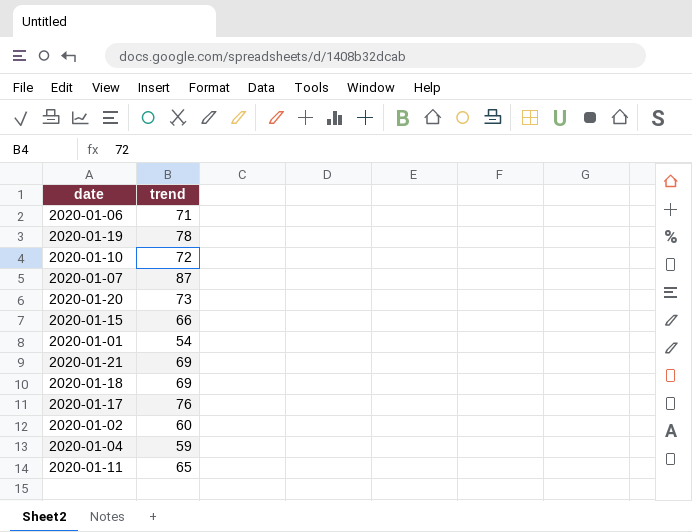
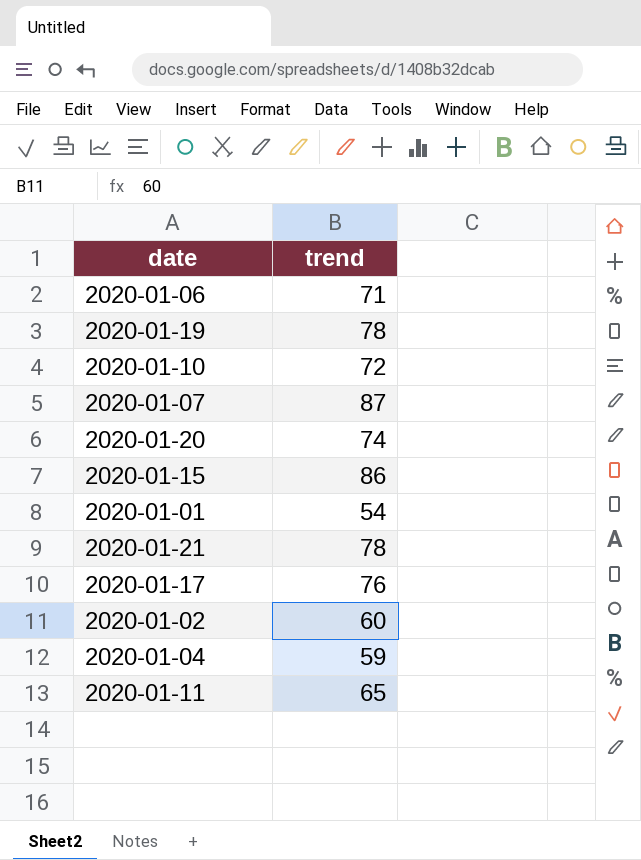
row 2020-01-18: 69 -> none
2020-01-20 | trend: 73 -> 74
2020-01-15 | trend: 66 -> 86
2020-01-21 | trend: 69 -> 78

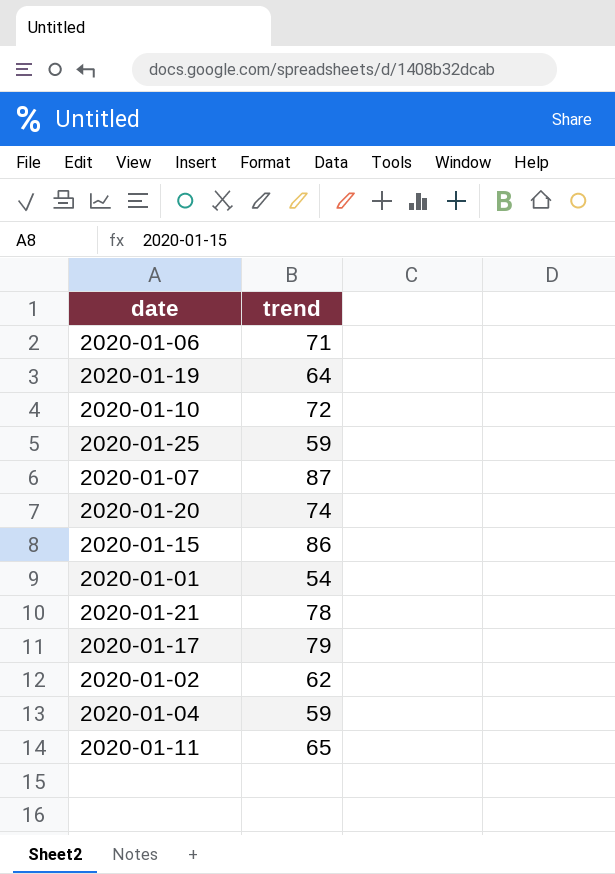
2020-01-19 | trend: 78 -> 64
row 2020-01-25: none -> 59
2020-01-17 | trend: 76 -> 79
2020-01-02 | trend: 60 -> 62

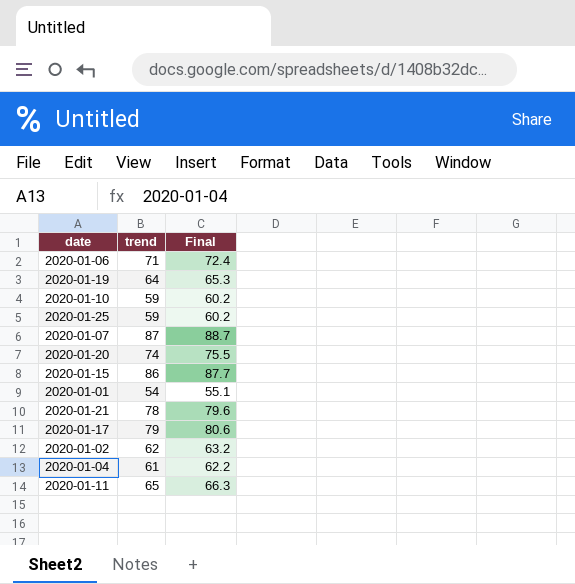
column Final | formula: none -> [trend] * 1.02
2020-01-10 | trend: 72 -> 59
2020-01-04 | trend: 59 -> 61

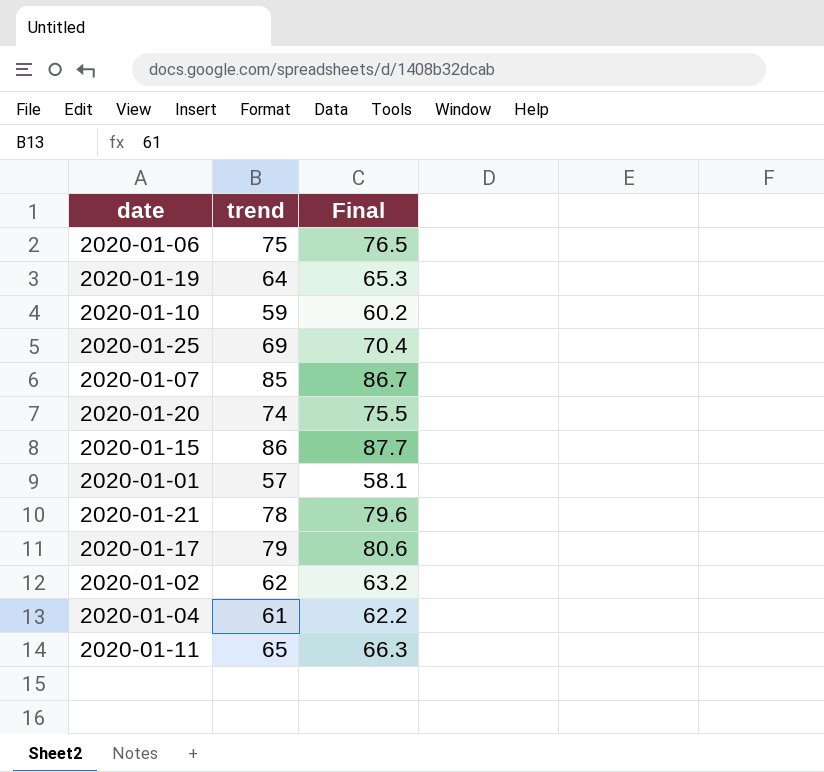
2020-01-06 | trend: 71 -> 75
2020-01-06 | Final: 72.4 -> 76.5
2020-01-25 | trend: 59 -> 69
2020-01-25 | Final: 60.2 -> 70.4
2020-01-07 | trend: 87 -> 85
2020-01-07 | Final: 88.7 -> 86.7
2020-01-01 | trend: 54 -> 57
2020-01-01 | Final: 55.1 -> 58.1

